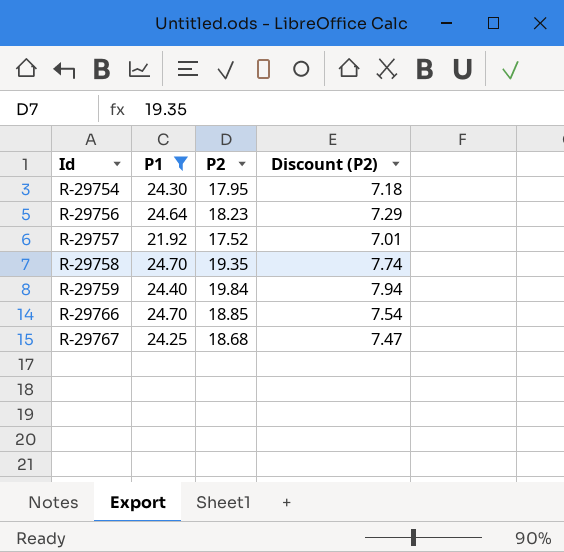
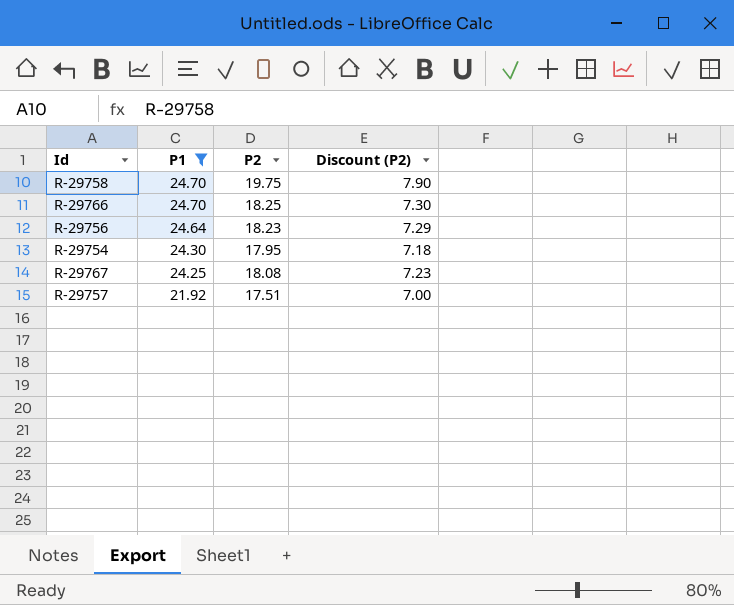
row order: Id ascending -> P1 descending
row R-29759: 24.40 | 19.84 | 7.94 -> none
R-29758 | P2: 19.35 -> 19.75
R-29758 | Discount (P2): 7.74 -> 7.90
R-29766 | P2: 18.85 -> 18.25
R-29766 | Discount (P2): 7.54 -> 7.30
R-29767 | P2: 18.68 -> 18.08
R-29767 | Discount (P2): 7.47 -> 7.23
R-29757 | P2: 17.52 -> 17.51
R-29757 | Discount (P2): 7.01 -> 7.00

